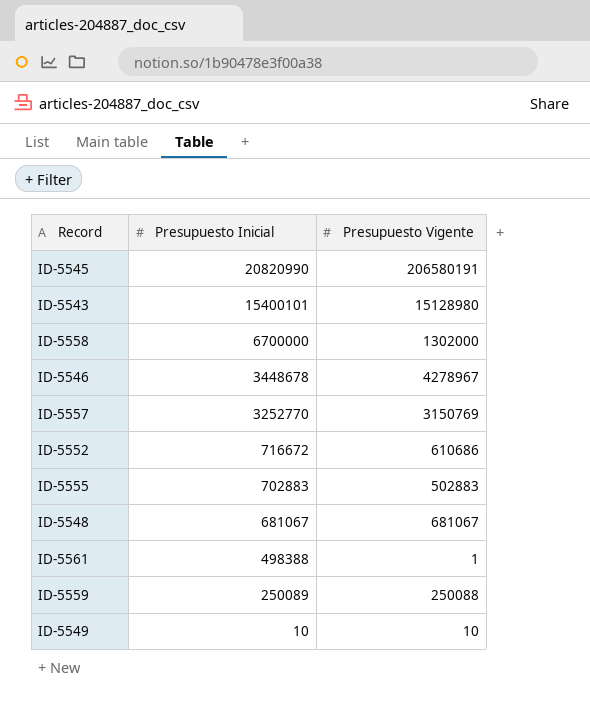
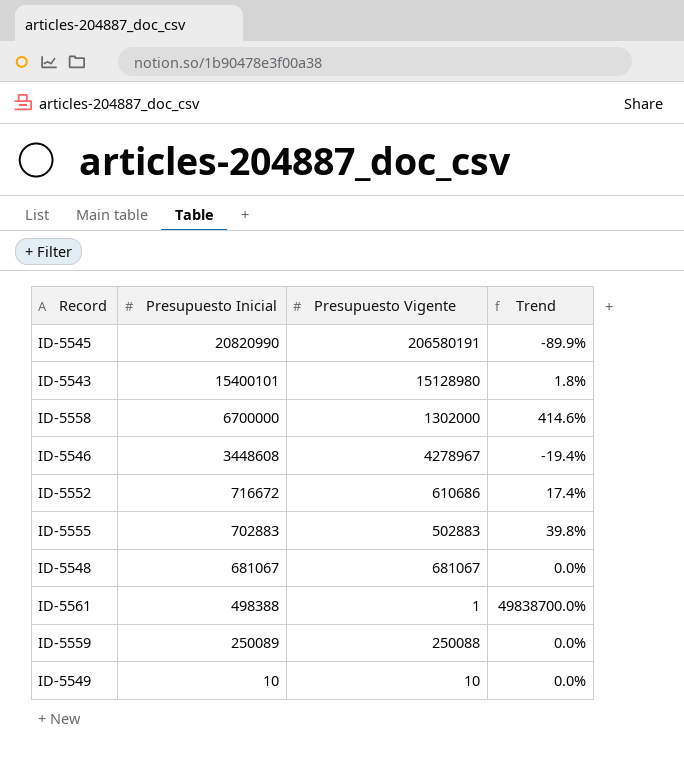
column Trend | formula: none -> ([Presupuesto Inicial] - [Presupuesto Vigente]) / [Presupuesto Vigente]
row ID-5557: 3252770 | 3150769 -> none
ID-5546 | Presupuesto Inicial: 3448678 -> 3448608

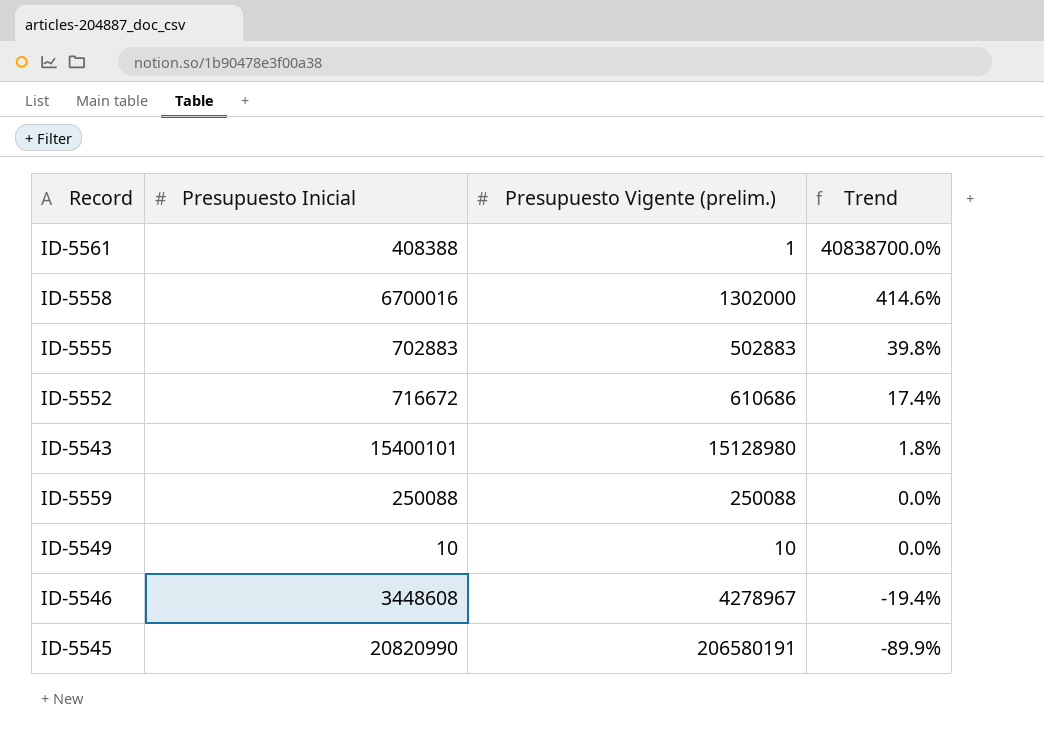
row order: Presupuesto Inicial descending -> Trend descending
column name: Presupuesto Vigente -> Presupuesto Vigente (prelim.)
row ID-5548: 681067 | 681067 | 0.0% -> none
ID-5561 | Presupuesto Inicial: 498388 -> 408388
ID-5561 | Trend: 49838700.0% -> 40838700.0%
ID-5558 | Presupuesto Inicial: 6700000 -> 6700016
ID-5559 | Presupuesto Inicial: 250089 -> 250088

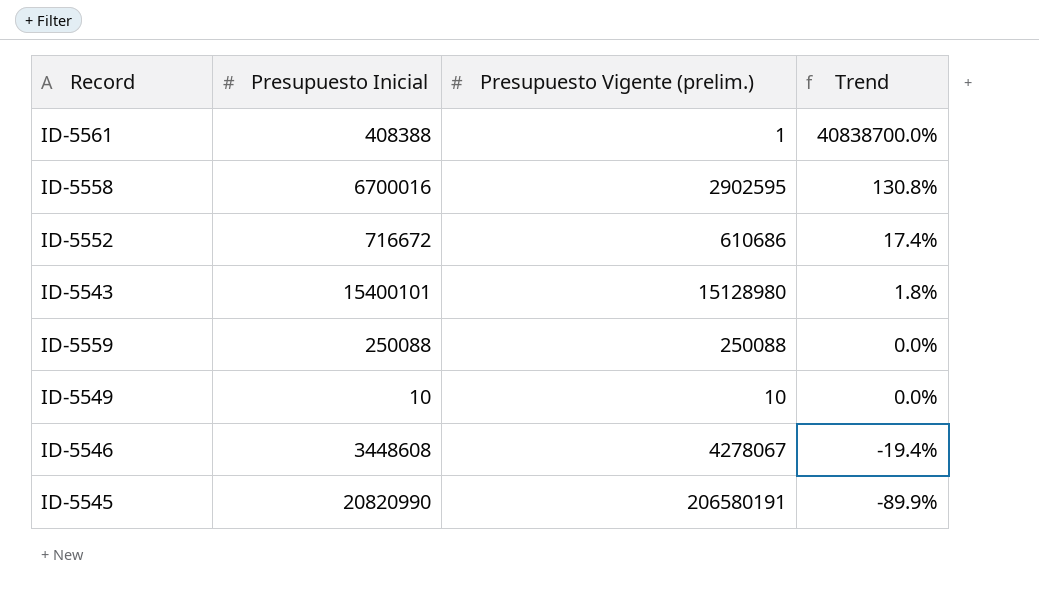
row ID-5555: 702883 | 502883 | 39.8% -> none
ID-5558 | Presupuesto Vigente (prelim.): 1302000 -> 2902595
ID-5558 | Trend: 414.6% -> 130.8%
ID-5546 | Presupuesto Vigente (prelim.): 4278967 -> 4278067

